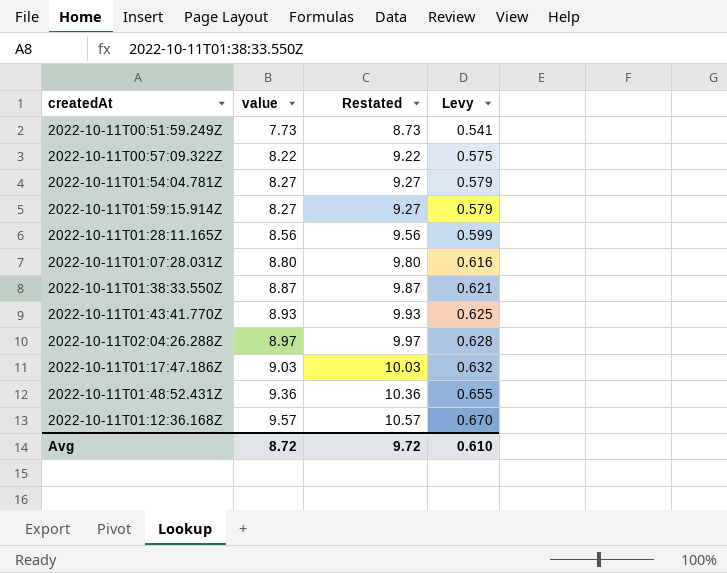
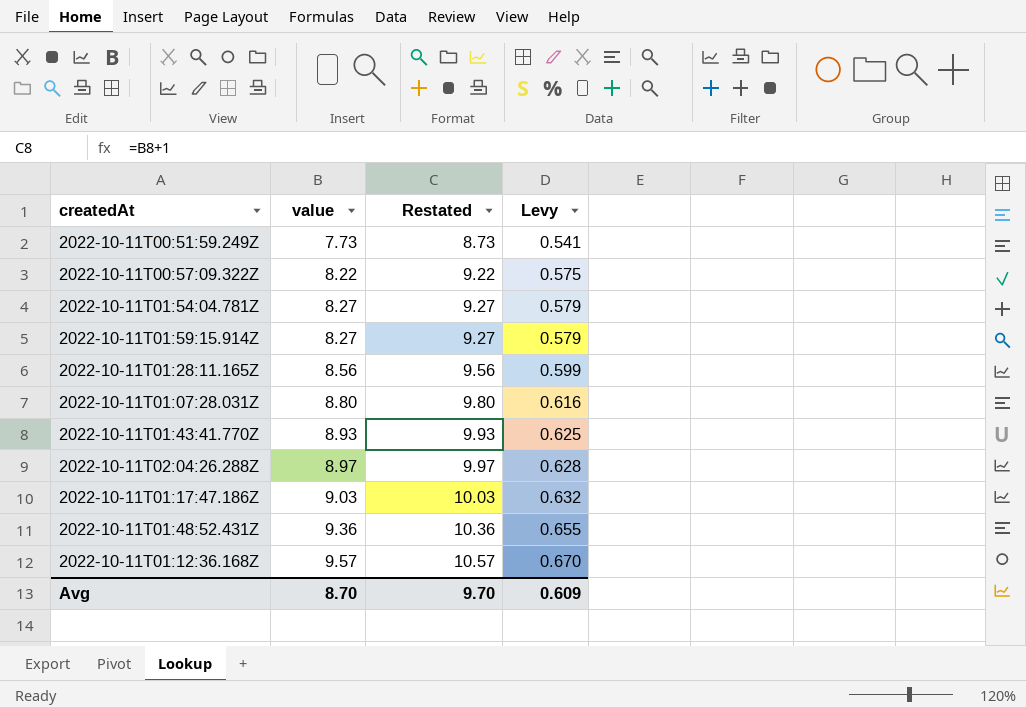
row 2022-10-11T01:38:33.550Z: 8.87 | 9.87 | 0.621 -> none
Avg | value: 8.72 -> 8.70
Avg | Restated: 9.72 -> 9.70
Avg | Levy: 0.610 -> 0.609

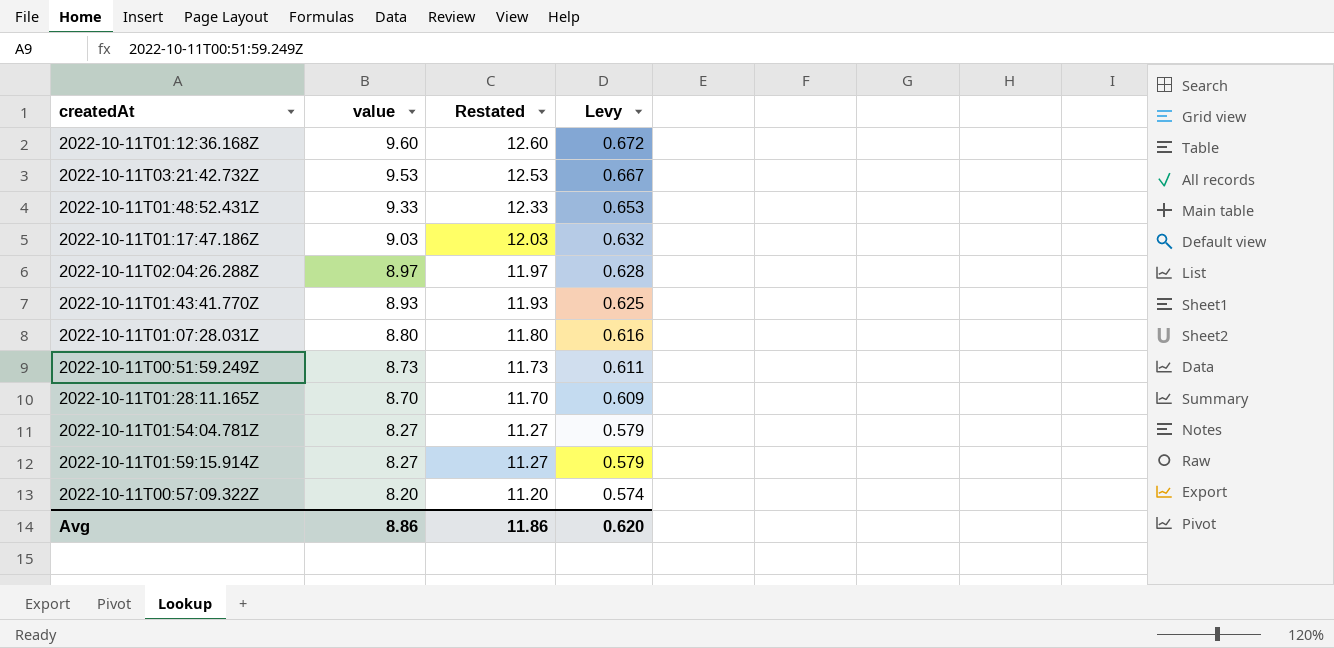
row order: value ascending -> value descending
column Restated | formula: [value] + 1 -> [value] + 3
2022-10-11T01:12:36.168Z | value: 9.57 -> 9.60
2022-10-11T01:12:36.168Z | Levy: 0.670 -> 0.672
row 2022-10-11T03:21:42.732Z: none -> 9.53 | 12.53 | 0.667
2022-10-11T01:48:52.431Z | value: 9.36 -> 9.33
2022-10-11T01:48:52.431Z | Levy: 0.655 -> 0.653
2022-10-11T00:51:59.249Z | value: 7.73 -> 8.73
2022-10-11T00:51:59.249Z | Levy: 0.541 -> 0.611
2022-10-11T01:28:11.165Z | value: 8.56 -> 8.70
2022-10-11T01:28:11.165Z | Levy: 0.599 -> 0.609
2022-10-11T00:57:09.322Z | value: 8.22 -> 8.20
2022-10-11T00:57:09.322Z | Levy: 0.575 -> 0.574
Avg | value: 8.70 -> 8.86
Avg | Restated: 9.70 -> 11.86
Avg | Levy: 0.609 -> 0.620

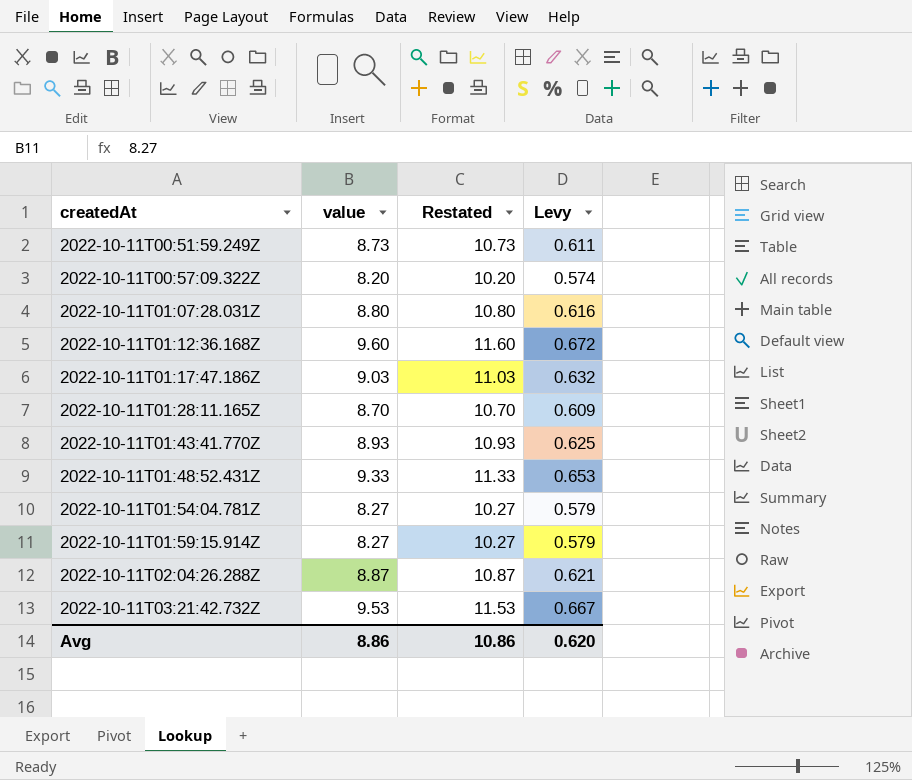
row order: value descending -> createdAt ascending
column Restated | formula: [value] + 3 -> [value] + 2
2022-10-11T02:04:26.288Z | value: 8.97 -> 8.87
2022-10-11T02:04:26.288Z | Levy: 0.628 -> 0.621
Avg | Restated: 11.86 -> 10.86

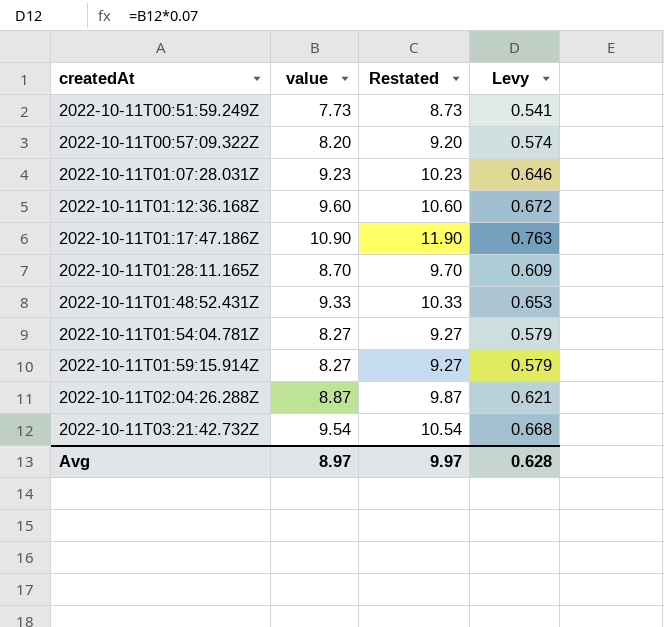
column Restated | formula: [value] + 2 -> [value] + 1
row 2022-10-11T01:43:41.770Z: 8.93 | 10.93 | 0.625 -> none
2022-10-11T00:51:59.249Z | value: 8.73 -> 7.73
2022-10-11T00:51:59.249Z | Levy: 0.611 -> 0.541
2022-10-11T01:07:28.031Z | value: 8.80 -> 9.23
2022-10-11T01:07:28.031Z | Levy: 0.616 -> 0.646
2022-10-11T01:17:47.186Z | value: 9.03 -> 10.90
2022-10-11T01:17:47.186Z | Levy: 0.632 -> 0.763
2022-10-11T03:21:42.732Z | value: 9.53 -> 9.54
2022-10-11T03:21:42.732Z | Levy: 0.667 -> 0.668
Avg | value: 8.86 -> 8.97
Avg | Restated: 10.86 -> 9.97
Avg | Levy: 0.620 -> 0.628

